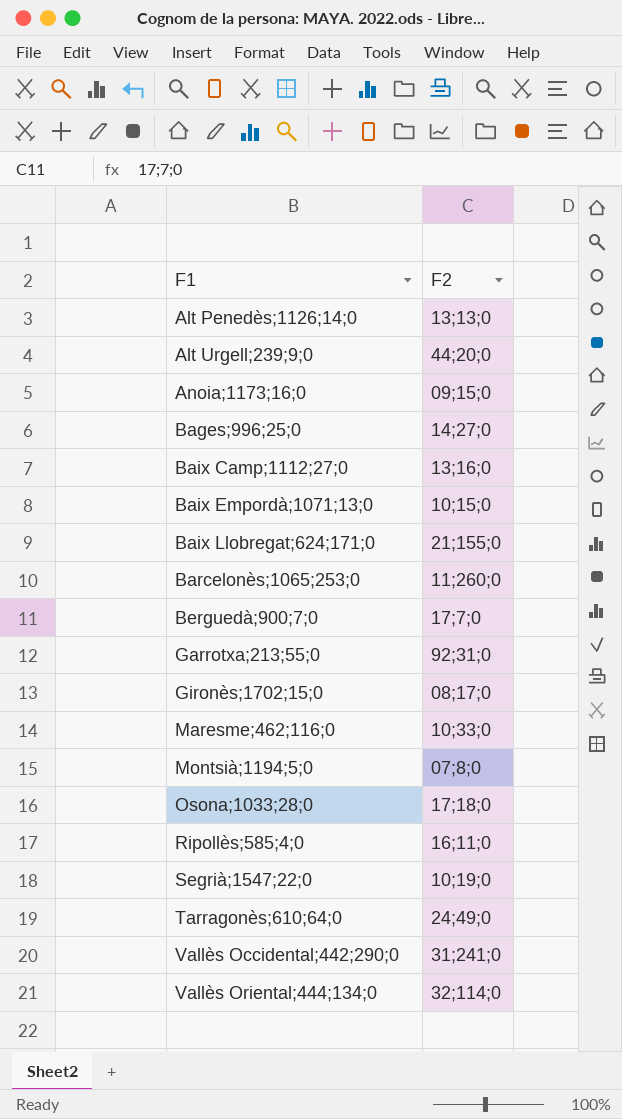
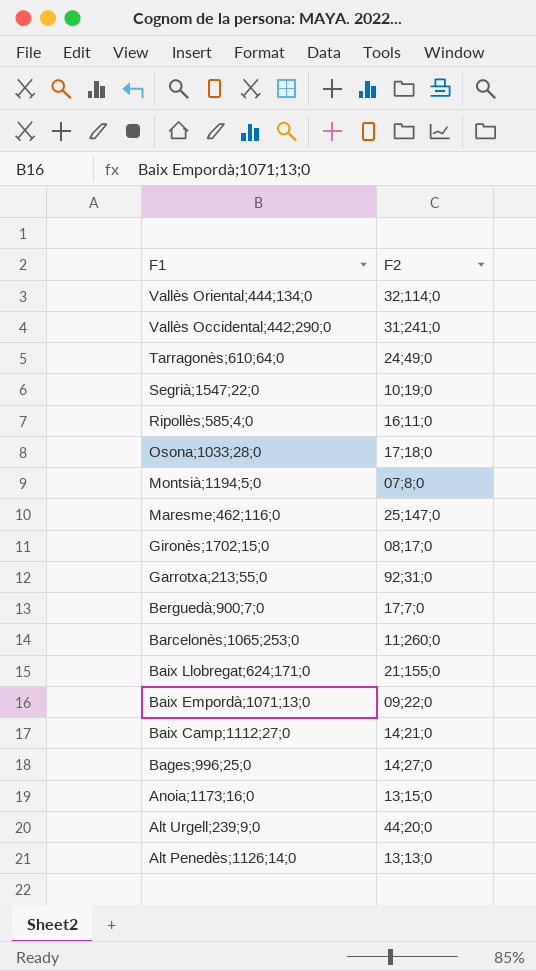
row order: F1 ascending -> F1 descending
Maresme;462;116;0 | F2: 10;33;0 -> 25;147;0
Baix Empordà;1071;13;0 | F2: 10;15;0 -> 09;22;0
Baix Camp;1112;27;0 | F2: 13;16;0 -> 14;21;0
Anoia;1173;16;0 | F2: 09;15;0 -> 13;15;0

